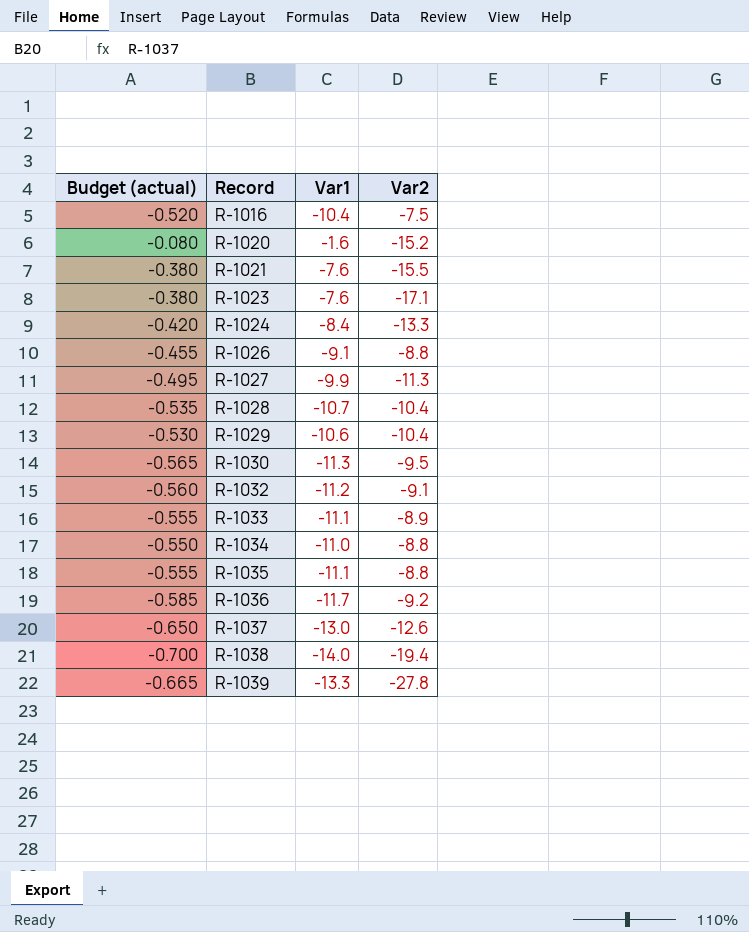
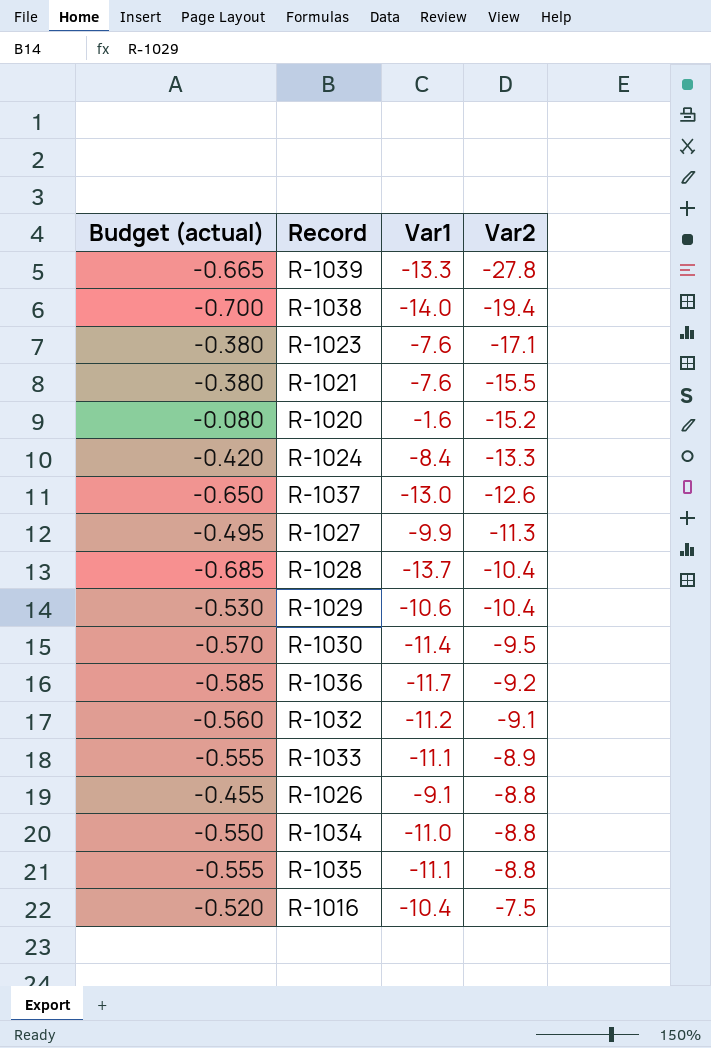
row order: Record ascending -> Var2 ascending
R-1028 | Budget (actual): -0.535 -> -0.685
R-1028 | Var1: -10.7 -> -13.7
R-1030 | Budget (actual): -0.565 -> -0.570
R-1030 | Var1: -11.3 -> -11.4

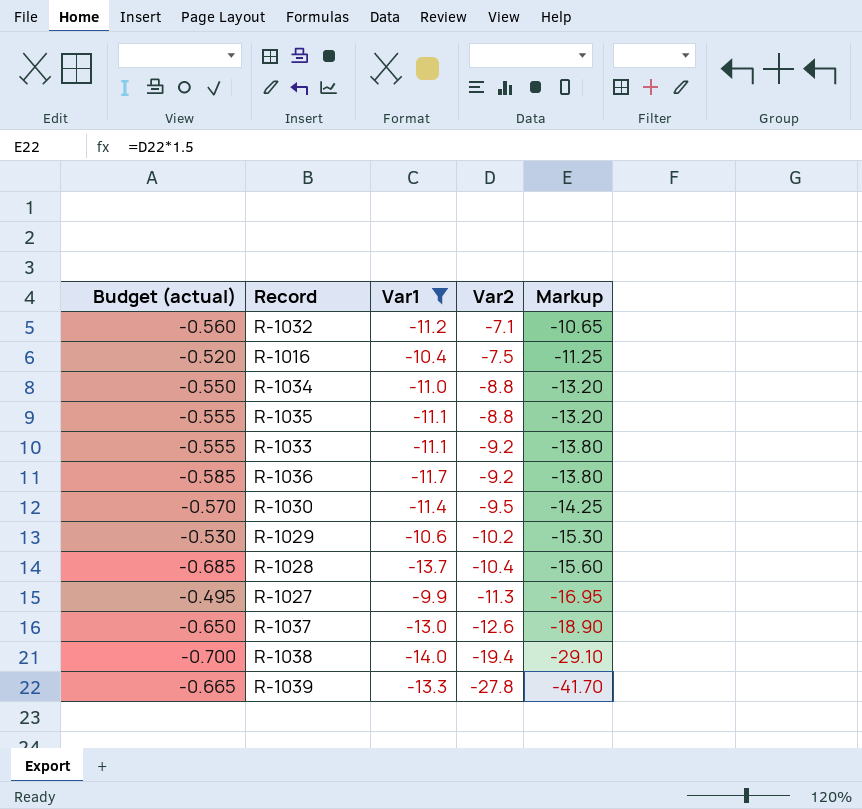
filter: none -> Var1 <= -9.9
row order: Var2 ascending -> Var2 descending
column Markup | formula: none -> [Var2] * 1.5
R-1032 | Var2: -9.1 -> -7.1
R-1033 | Var2: -8.9 -> -9.2
R-1029 | Var2: -10.4 -> -10.2

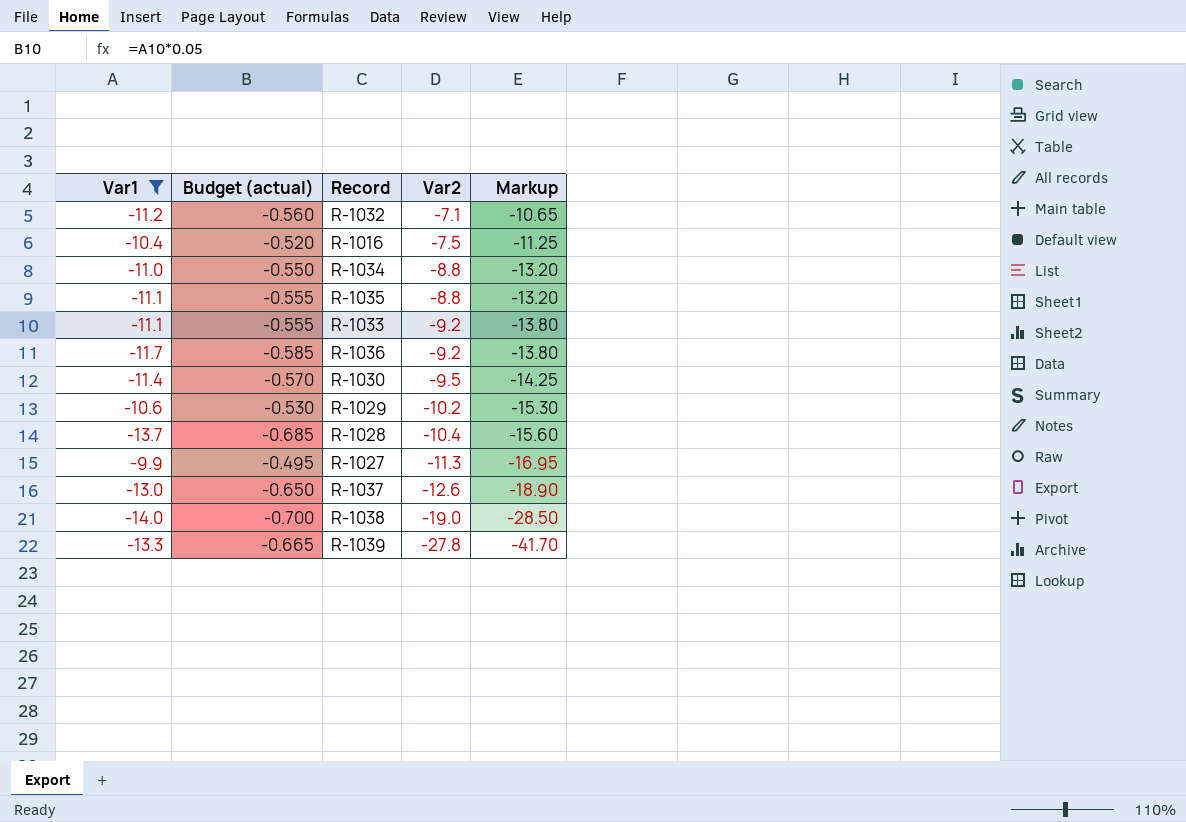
column Var1 | position: 3 -> 1
R-1038 | Var2: -19.4 -> -19.0
R-1038 | Markup: -29.10 -> -28.50

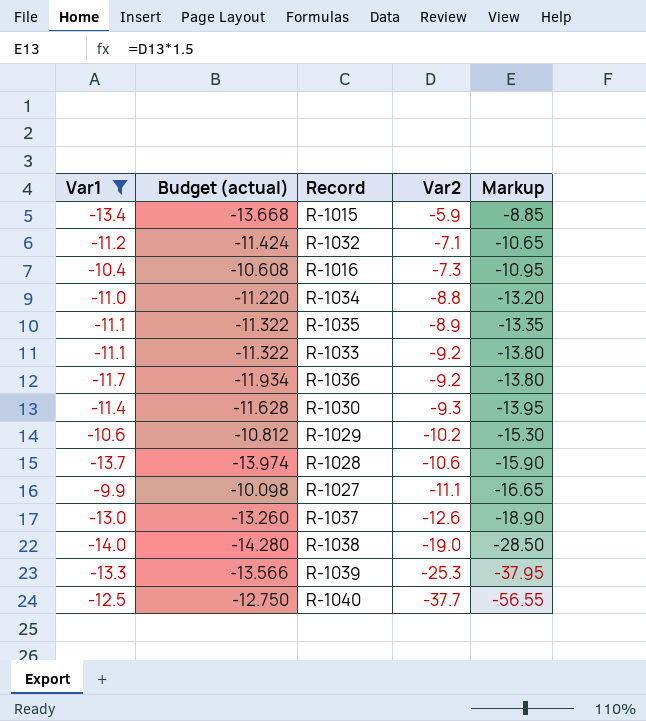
column Budget (actual) | formula: [Var1] * 0.05 -> [Var1] * 1.02
row R-1015: none -> -13.4 | -13.668 | -5.9 | -8.85
R-1016 | Var2: -7.5 -> -7.3
R-1016 | Markup: -11.25 -> -10.95
R-1035 | Var2: -8.8 -> -8.9
R-1035 | Markup: -13.20 -> -13.35
R-1030 | Var2: -9.5 -> -9.3
R-1030 | Markup: -14.25 -> -13.95
R-1028 | Var2: -10.4 -> -10.6
R-1028 | Markup: -15.60 -> -15.90
R-1027 | Var2: -11.3 -> -11.1
R-1027 | Markup: -16.95 -> -16.65
R-1039 | Var2: -27.8 -> -25.3
R-1039 | Markup: -41.70 -> -37.95
row R-1040: none -> -12.5 | -12.750 | -37.7 | -56.55

